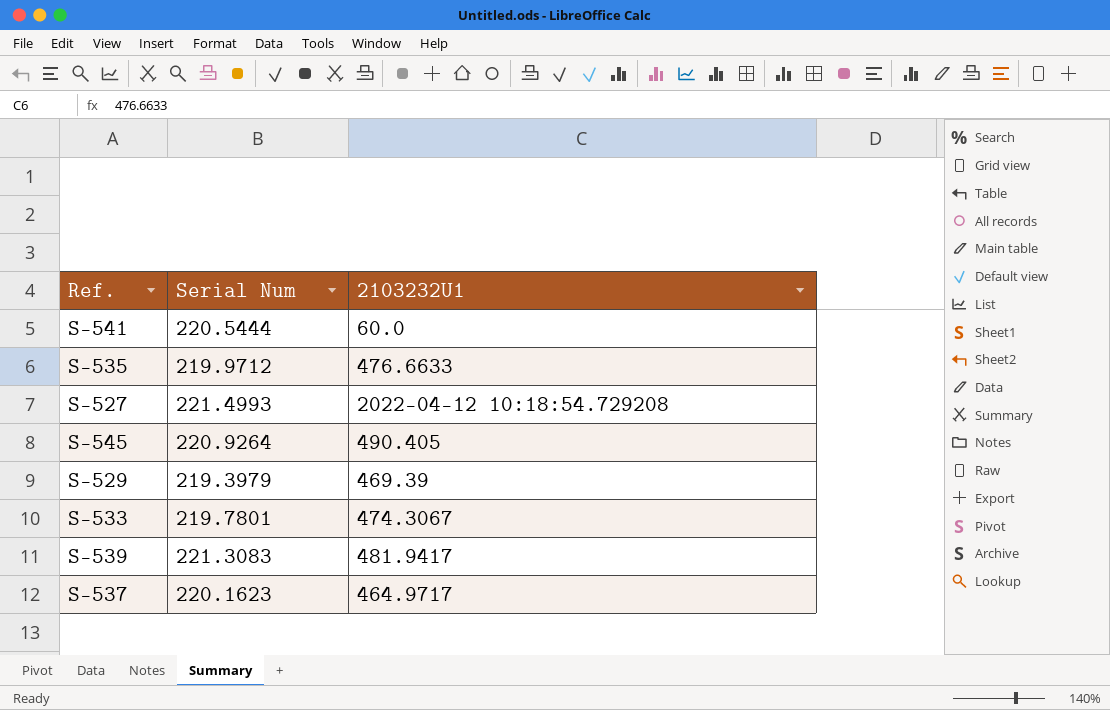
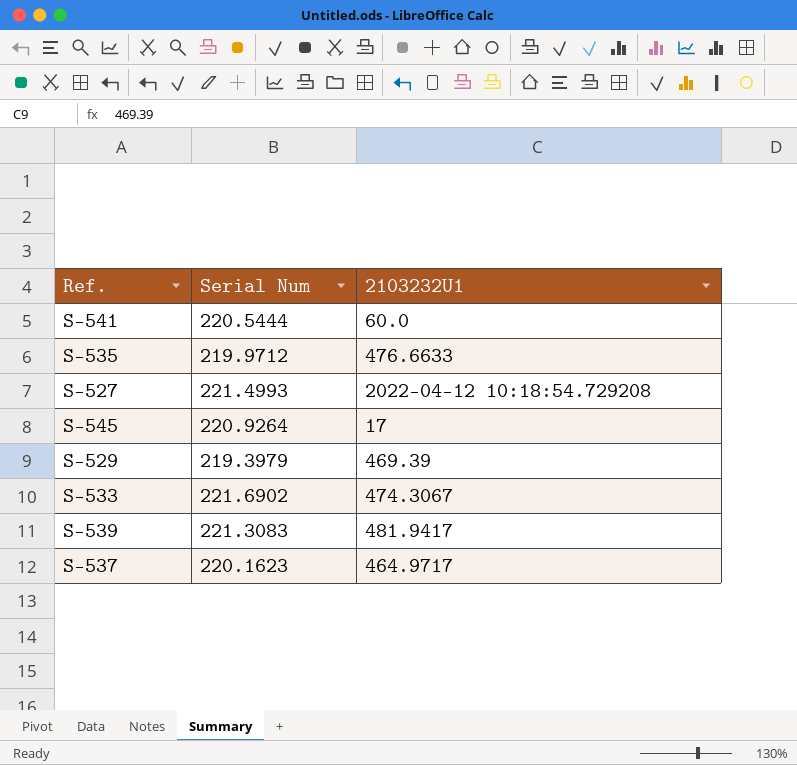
S-545 | 2103232U1: 490.405 -> 17
S-533 | Serial Num: 219.7801 -> 221.6902

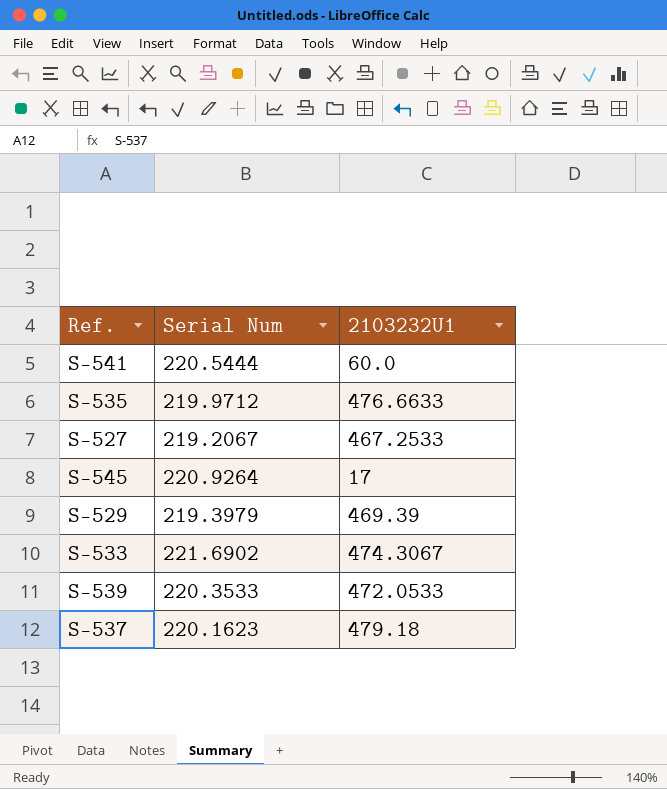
S-527 | Serial Num: 221.4993 -> 219.2067
S-527 | 2103232U1: 2022-04-12 10:18:54.729208 -> 467.2533
S-539 | Serial Num: 221.3083 -> 220.3533
S-539 | 2103232U1: 481.9417 -> 472.0533
S-537 | 2103232U1: 464.9717 -> 479.18

